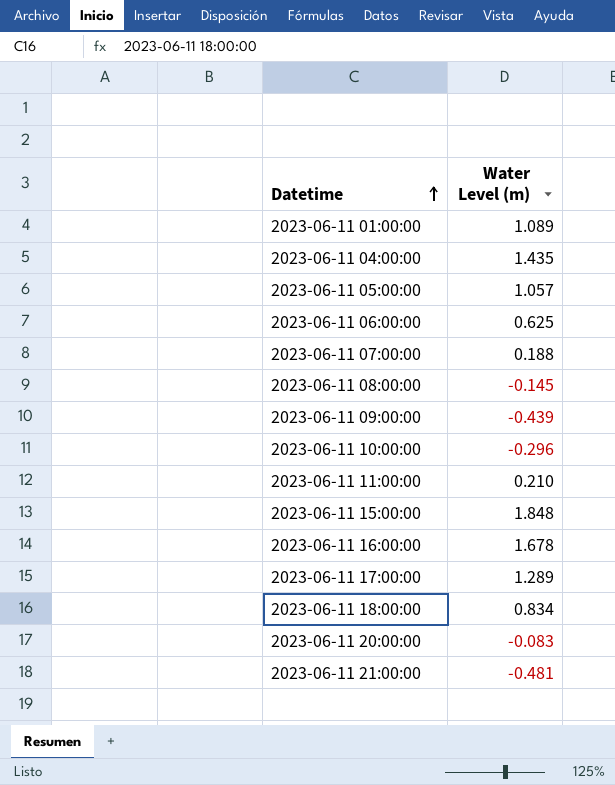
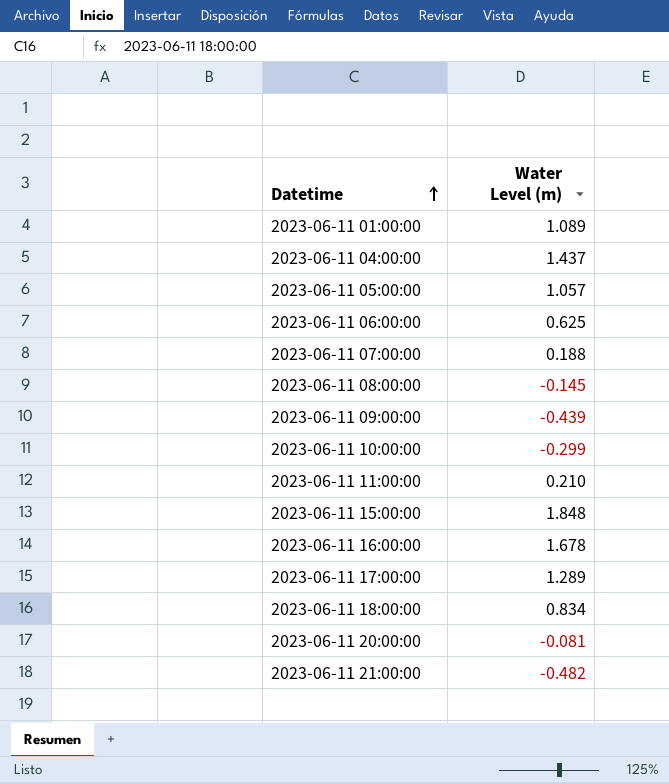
2023-06-11 04:00:00 | Water Level (m): 1.435 -> 1.437
2023-06-11 10:00:00 | Water Level (m): -0.296 -> -0.299
2023-06-11 20:00:00 | Water Level (m): -0.083 -> -0.081
2023-06-11 21:00:00 | Water Level (m): -0.481 -> -0.482

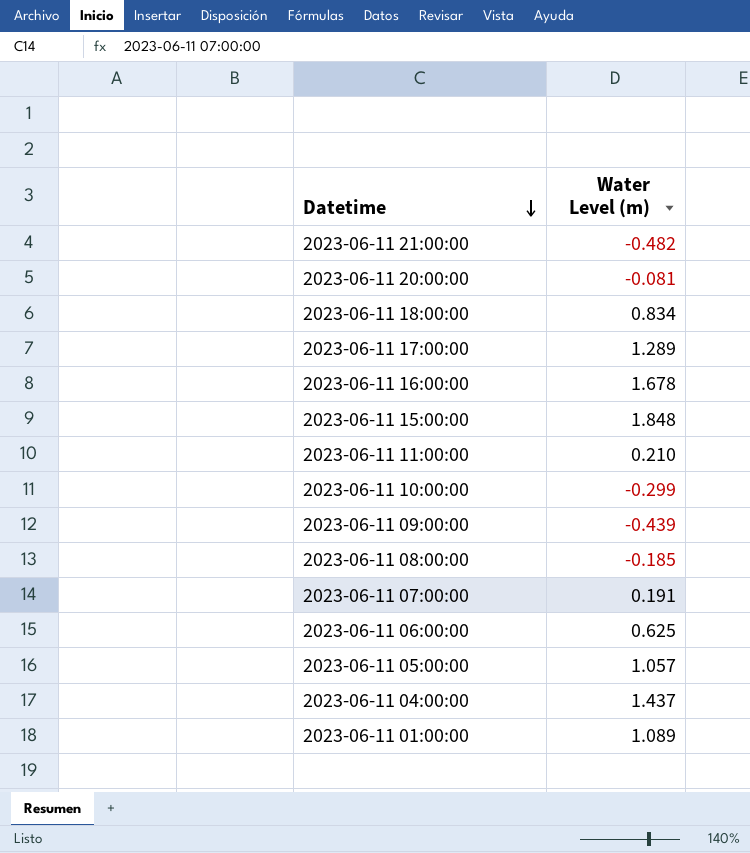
row order: Datetime ascending -> Datetime descending
2023-06-11 08:00:00 | Water Level (m): -0.145 -> -0.185
2023-06-11 07:00:00 | Water Level (m): 0.188 -> 0.191

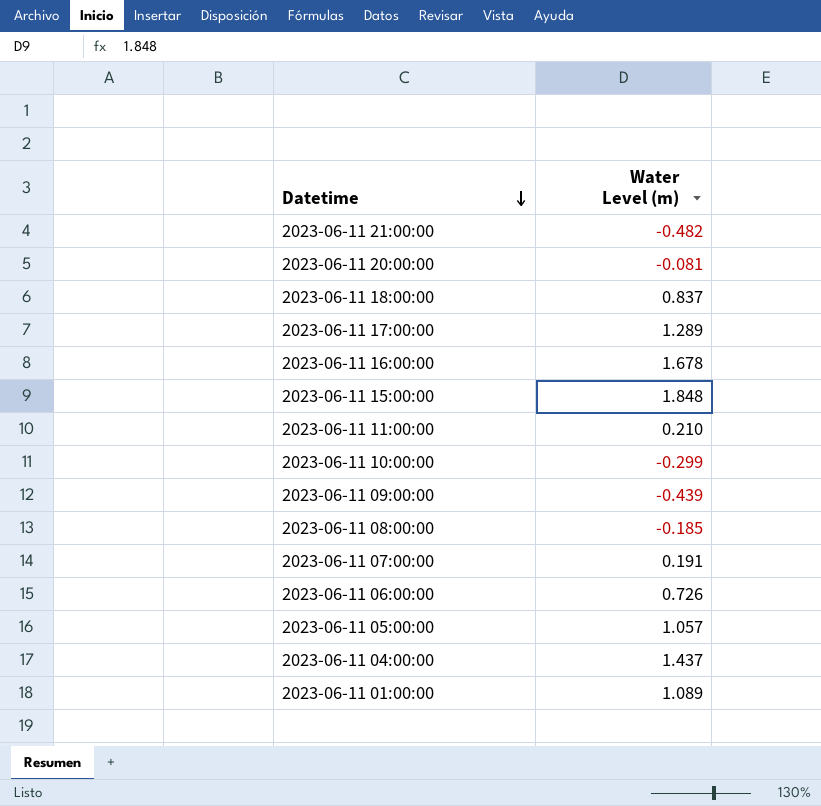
2023-06-11 18:00:00 | Water Level (m): 0.834 -> 0.837
2023-06-11 06:00:00 | Water Level (m): 0.625 -> 0.726

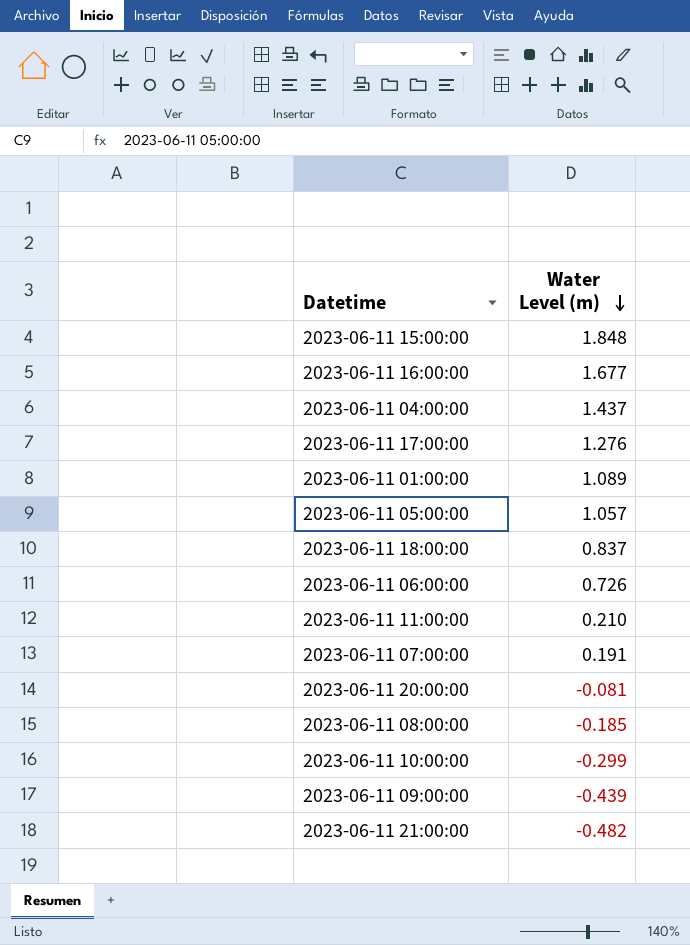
row order: Datetime descending -> Water Level (m) descending
2023-06-11 16:00:00 | Water Level (m): 1.678 -> 1.677
2023-06-11 17:00:00 | Water Level (m): 1.289 -> 1.276

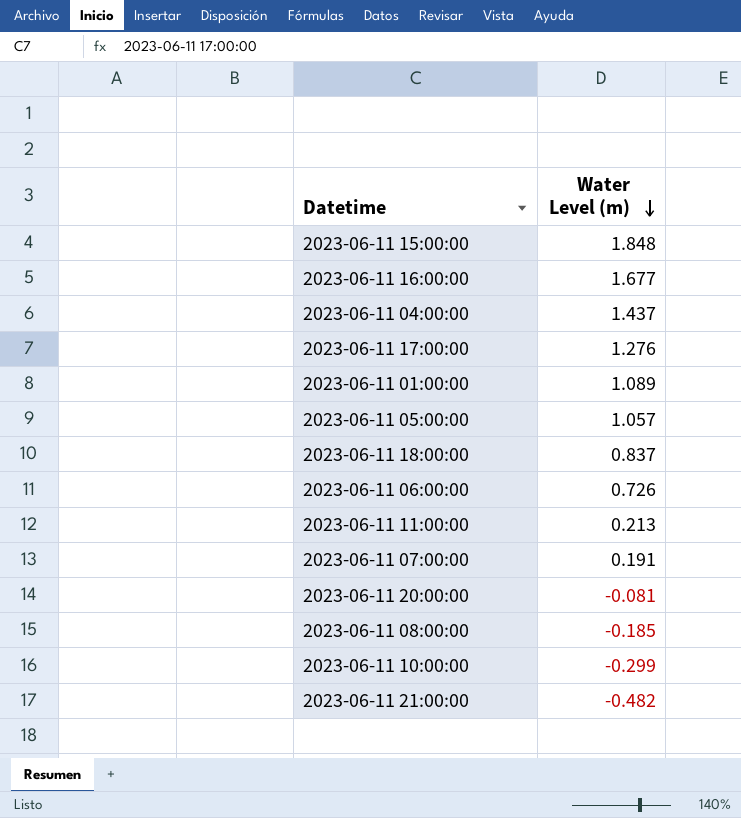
row 2023-06-11 09:00:00: -0.439 -> none
2023-06-11 11:00:00 | Water Level (m): 0.210 -> 0.213

